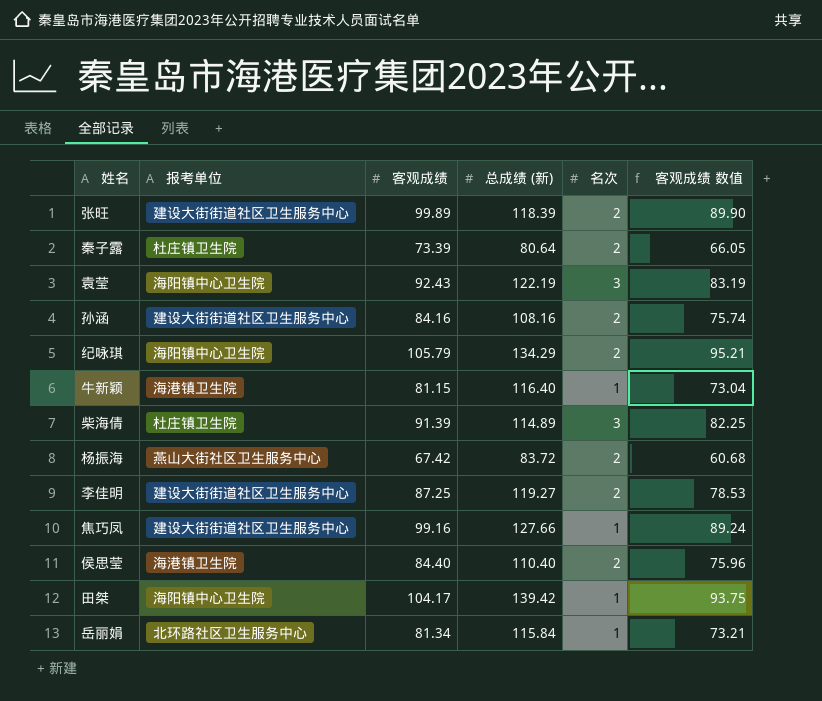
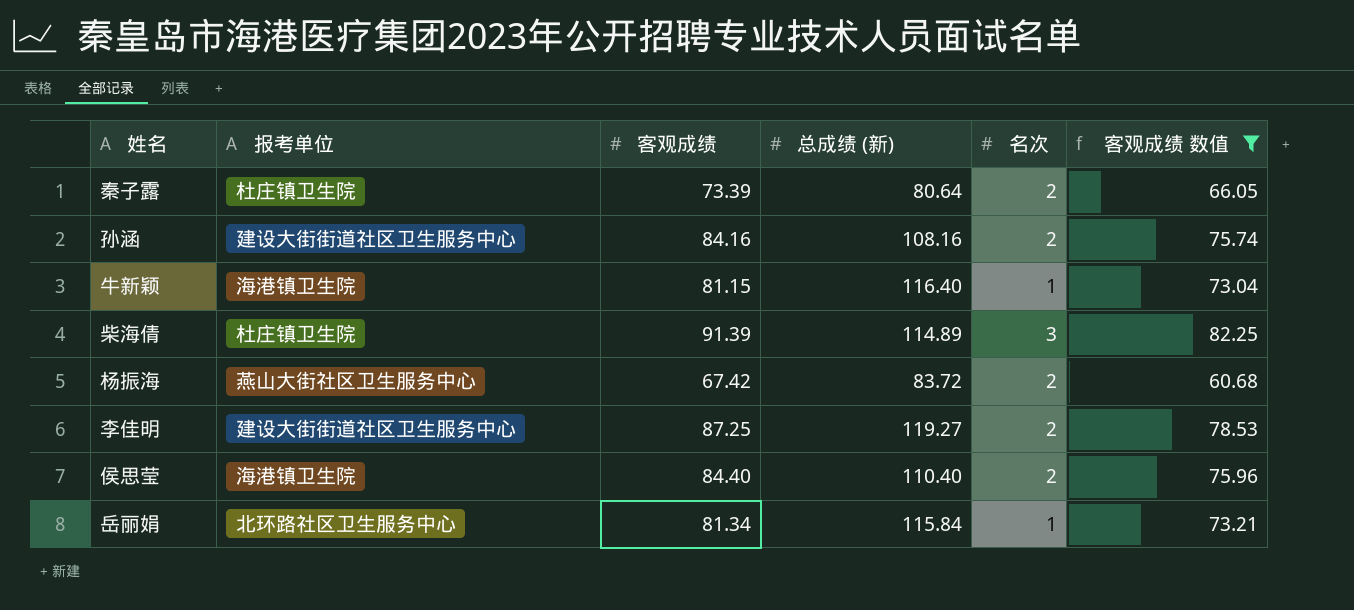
filter: none -> 客观成绩 数值 <= 82.25

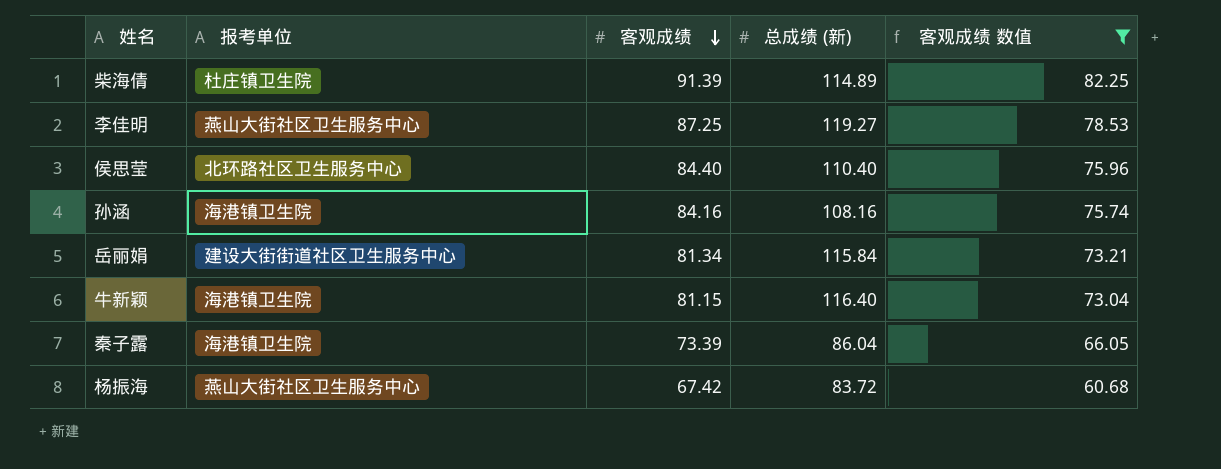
row order: none -> 客观成绩 descending
column 名次 | position: 5 -> none
李佳明 | 报考单位: 建设大街街道社区卫生服务中心 -> 燕山大街社区卫生服务中心
侯思莹 | 报考单位: 海港镇卫生院 -> 北环路社区卫生服务中心
孙涵 | 报考单位: 建设大街街道社区卫生服务中心 -> 海港镇卫生院
岳丽娟 | 报考单位: 北环路社区卫生服务中心 -> 建设大街街道社区卫生服务中心
秦子露 | 报考单位: 杜庄镇卫生院 -> 海港镇卫生院
秦子露 | 总成绩 (新): 80.64 -> 86.04

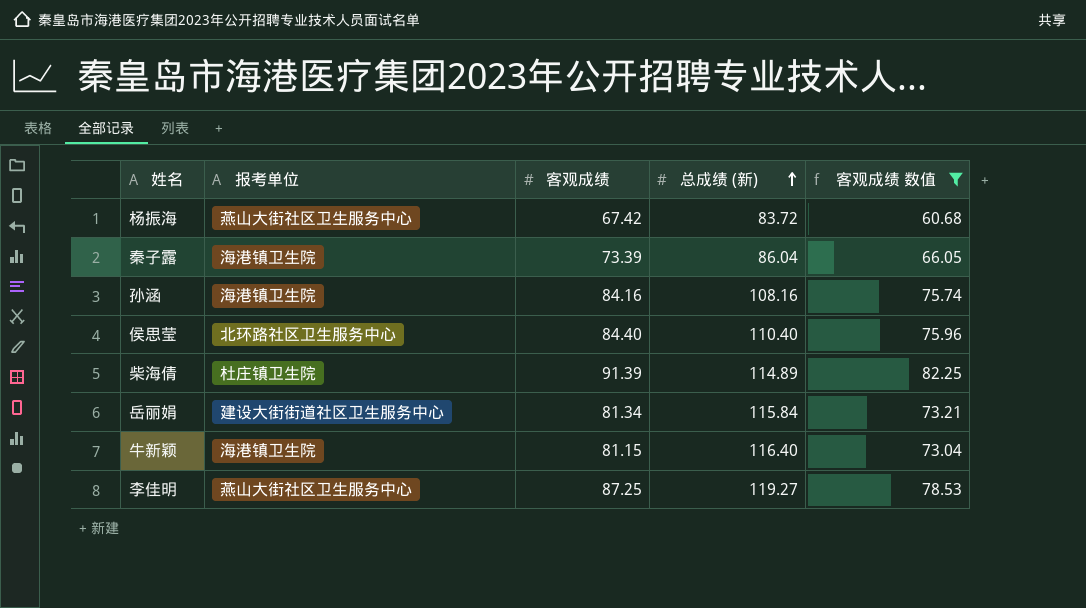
row order: 客观成绩 descending -> 总成绩 (新) ascending

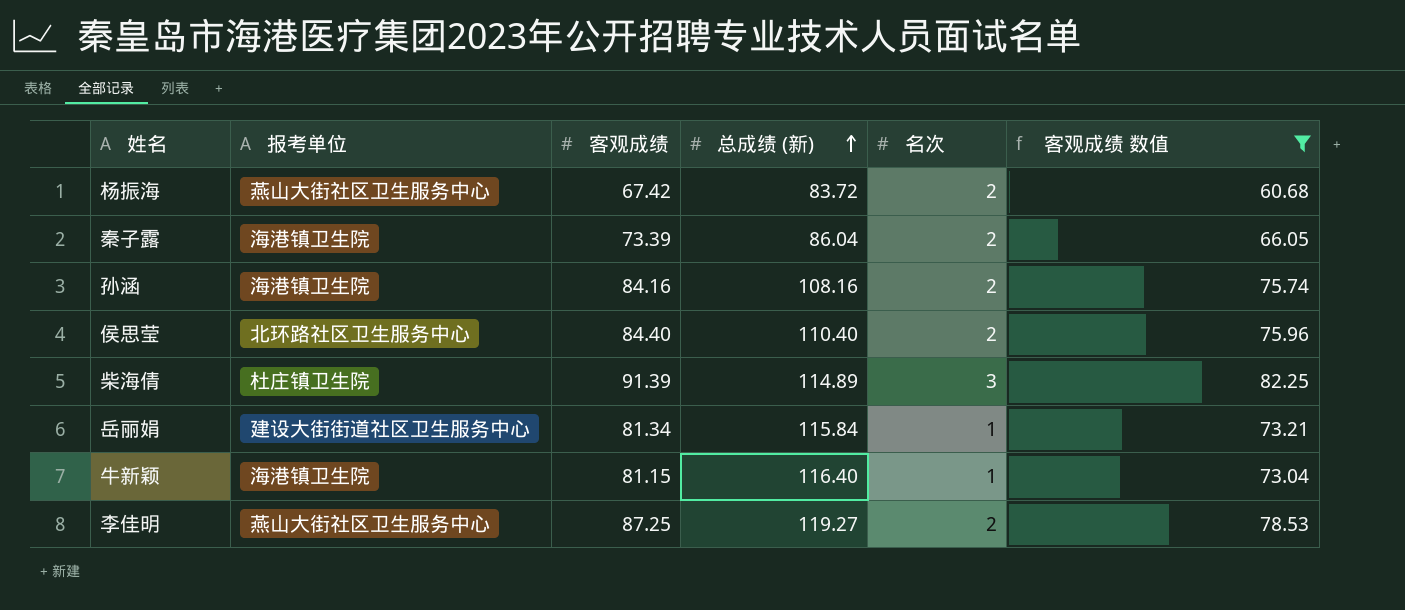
column 名次 | position: none -> 5

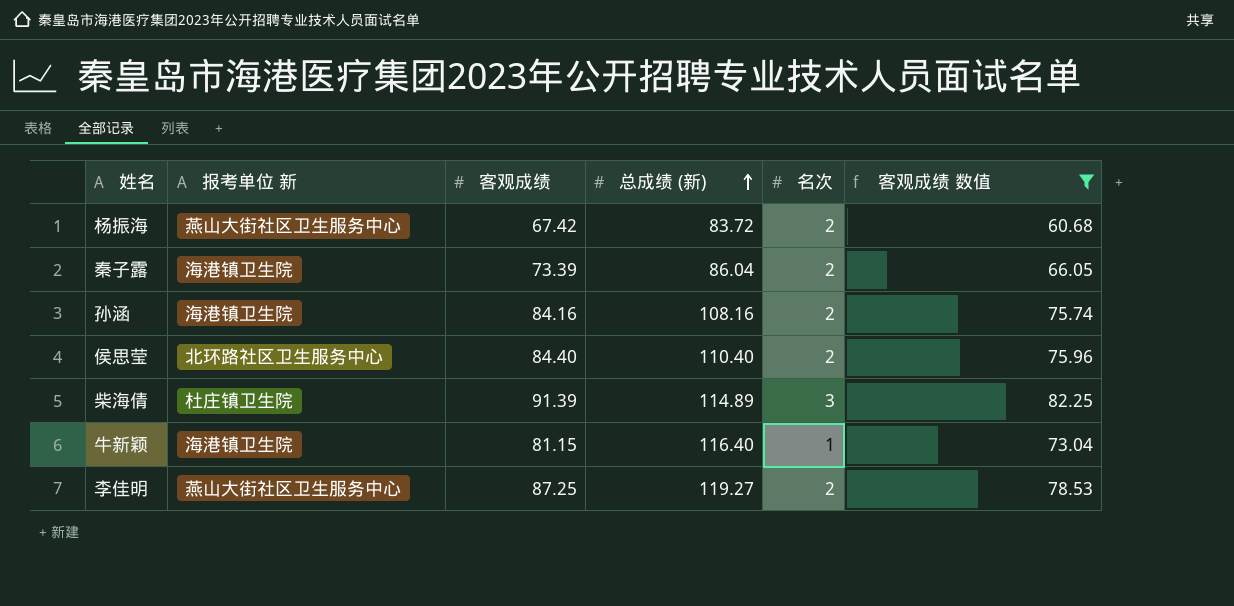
column name: 报考单位 -> 报考单位 新
row 岳丽娟: 建设大街街道社区卫生服务中心 | 81.34 | 115.84 | 1 | 73.21 -> none

